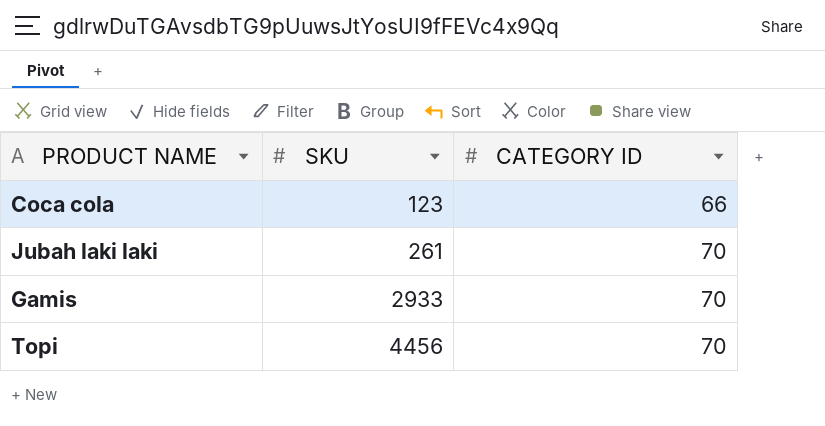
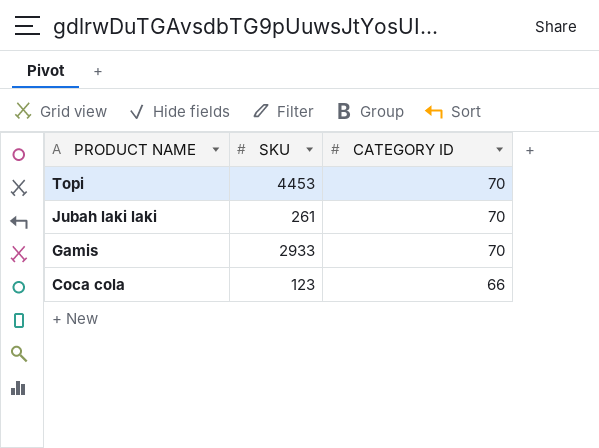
row order: SKU ascending -> PRODUCT NAME descending
Topi | SKU: 4456 -> 4453

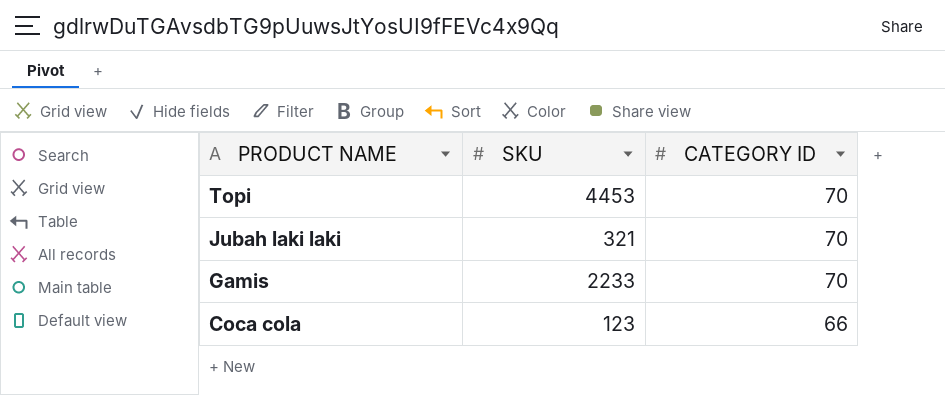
Jubah laki laki | SKU: 261 -> 321
Gamis | SKU: 2933 -> 2233

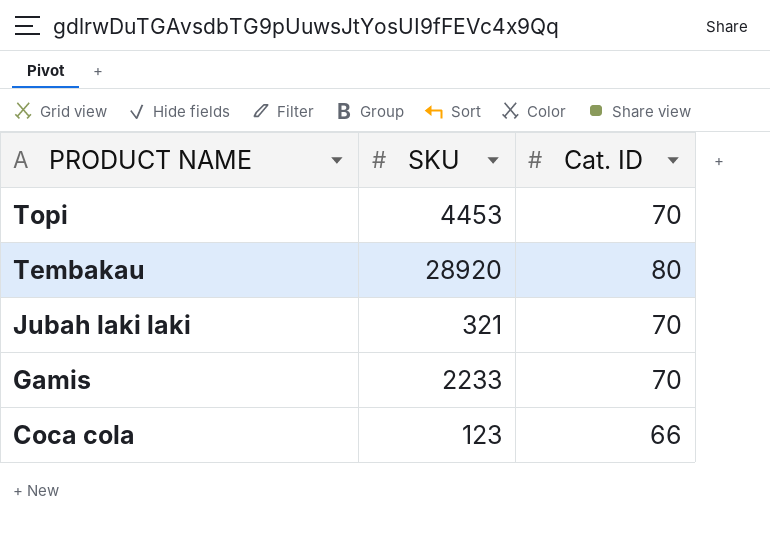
column name: CATEGORY ID -> Cat. ID
row Tembakau: none -> 28920 | 80

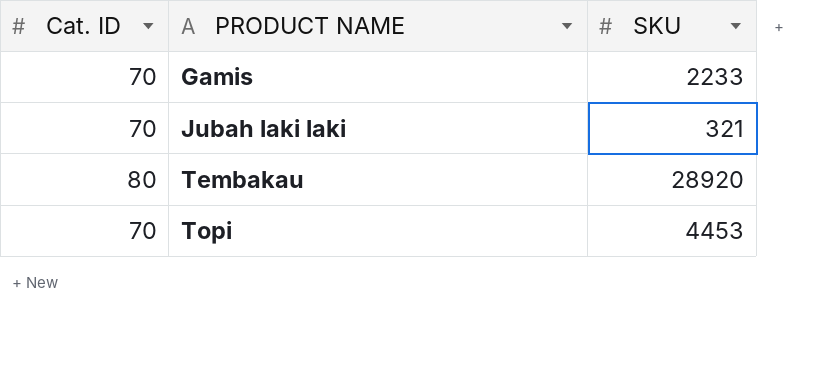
row order: PRODUCT NAME descending -> PRODUCT NAME ascending
column Cat. ID | position: 3 -> 1
row Coca cola: 123 | 66 -> none

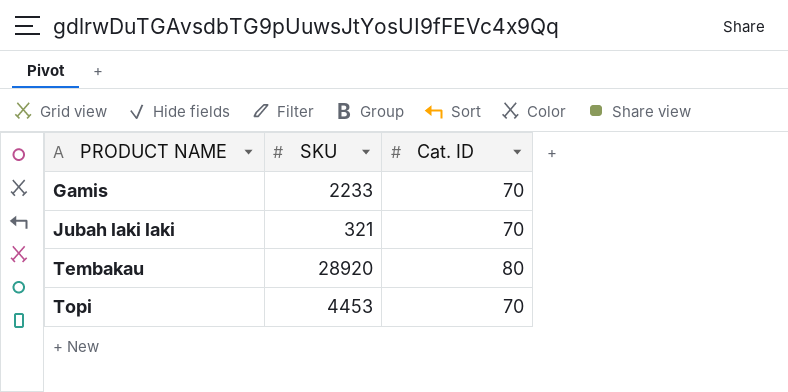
column Cat. ID | position: 1 -> 3

